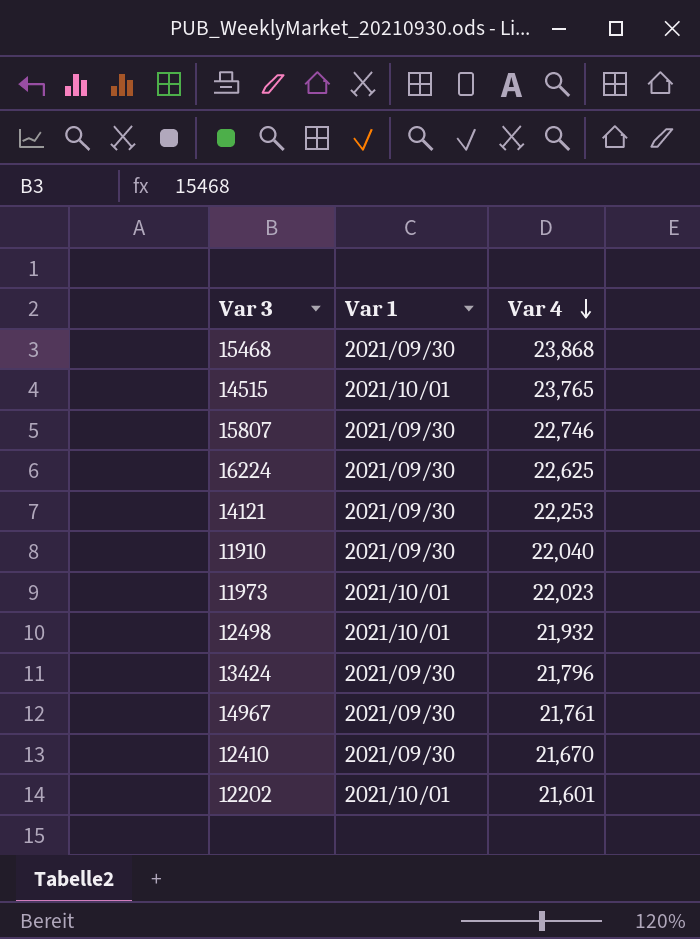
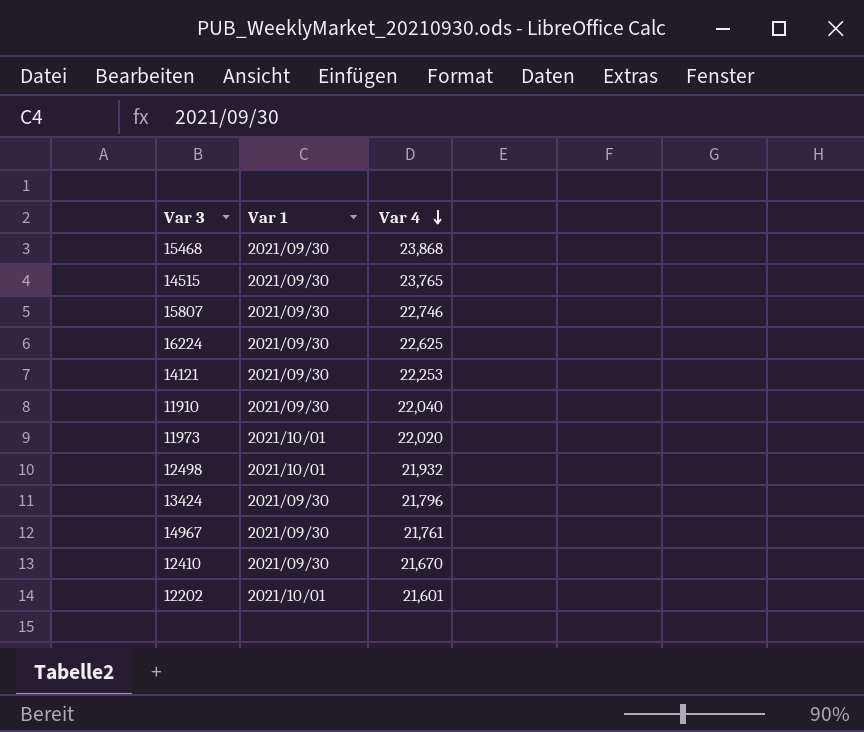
14515 | Var 1: 2021/10/01 -> 2021/09/30
11973 | Var 4: 22,023 -> 22,020

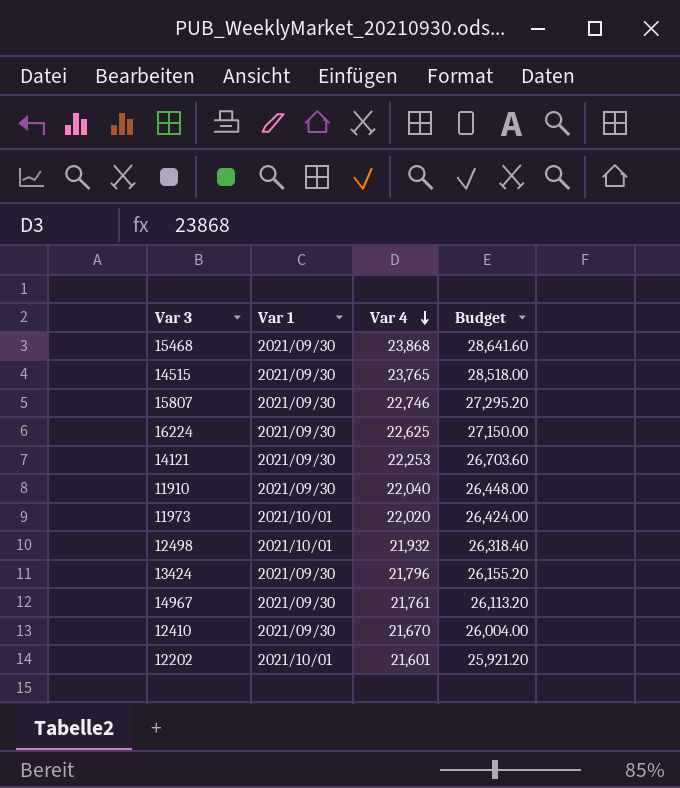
column Budget | formula: none -> [Var 4] * 1.2

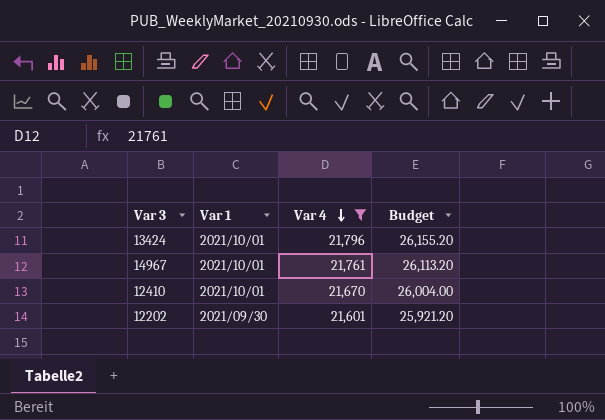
filter: none -> Var 4 <= 21,796
13424 | Var 1: 2021/09/30 -> 2021/10/01
14967 | Var 1: 2021/09/30 -> 2021/10/01
12410 | Var 1: 2021/09/30 -> 2021/10/01
12202 | Var 1: 2021/10/01 -> 2021/09/30

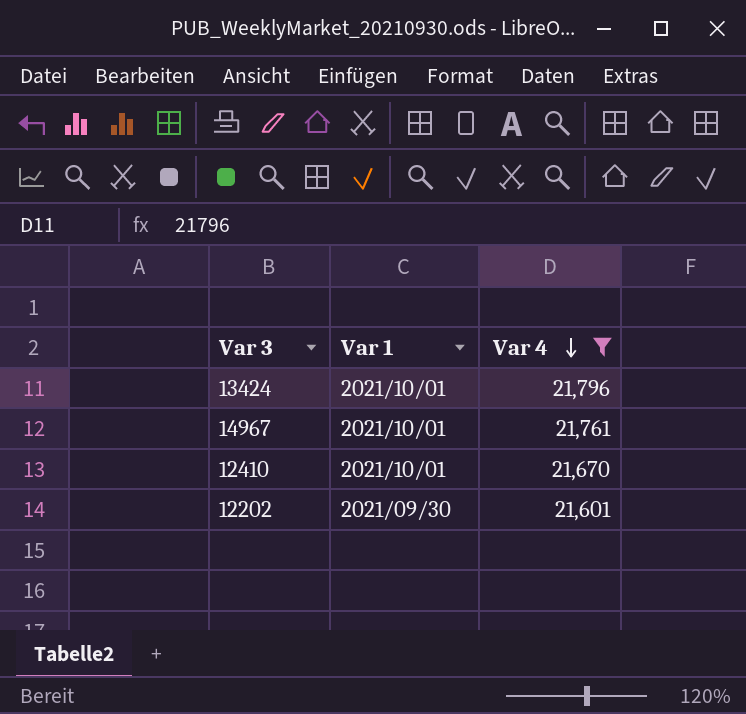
column Budget | formula: [Var 4] * 1.2 -> none

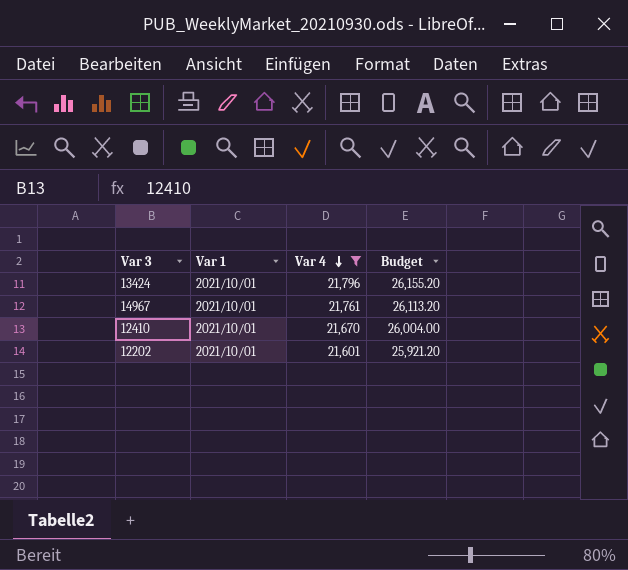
column Budget | formula: none -> [Var 4] * 1.2
12202 | Var 1: 2021/09/30 -> 2021/10/01

